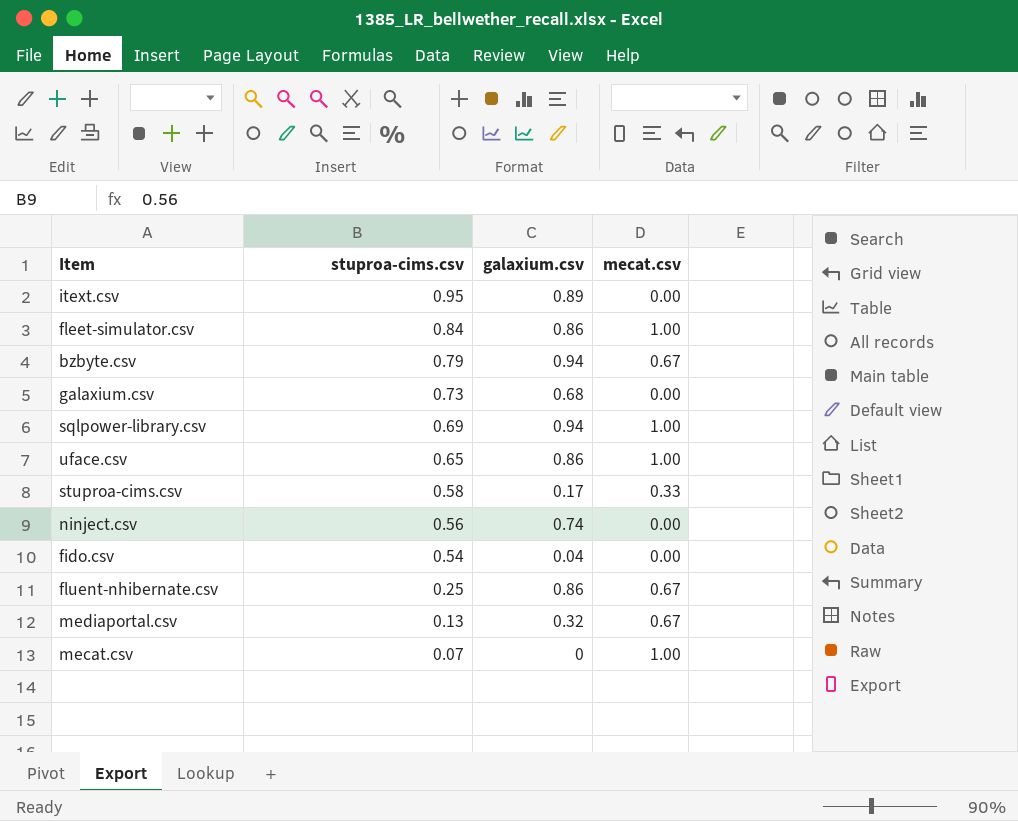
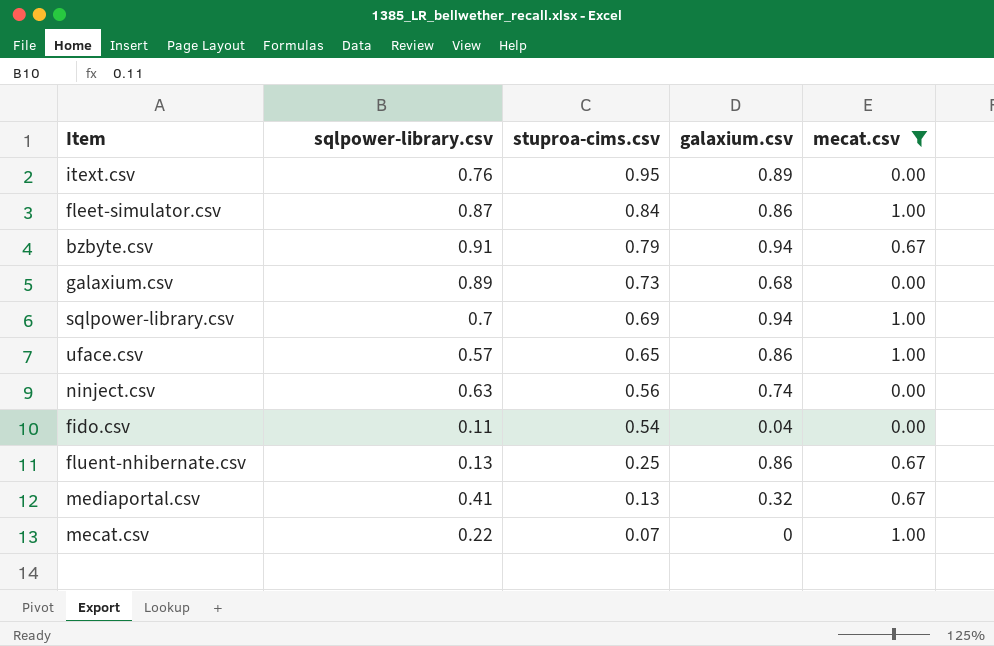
filter: none -> mecat.csv != 0.33
column sqlpower-library.csv | position: none -> 2

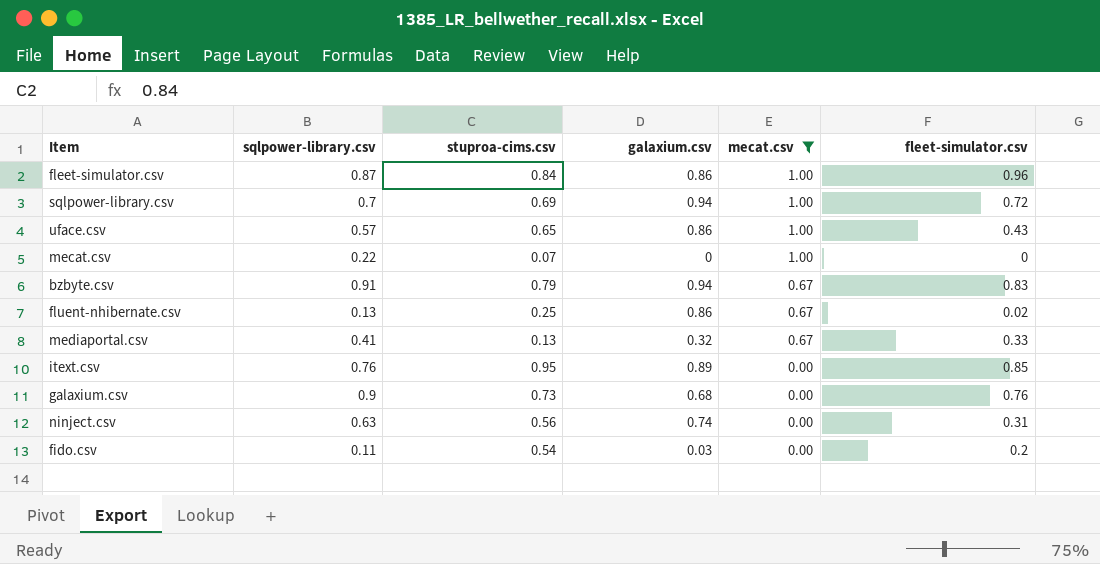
row order: stuproa-cims.csv descending -> mecat.csv descending
column fleet-simulator.csv | position: none -> 6
galaxium.csv | sqlpower-library.csv: 0.89 -> 0.9
fido.csv | galaxium.csv: 0.04 -> 0.03

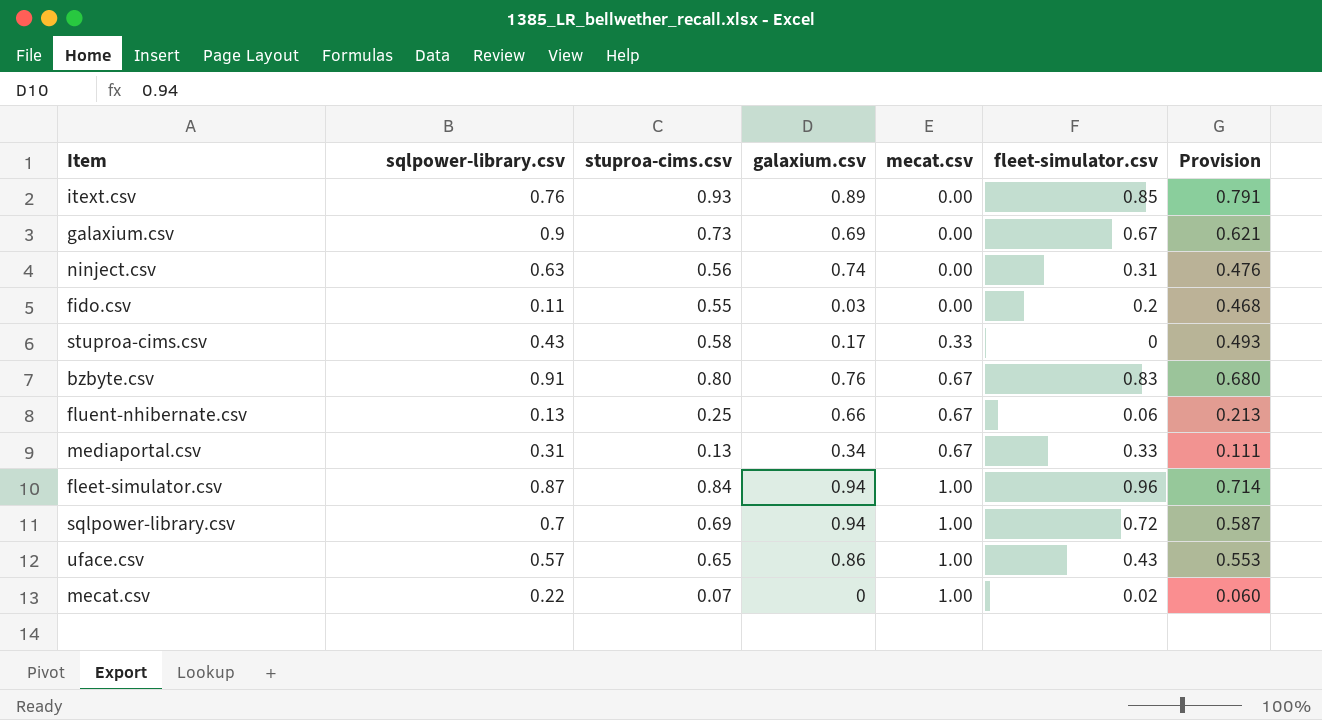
filter: mecat.csv != 0.33 -> none
row order: mecat.csv descending -> mecat.csv ascending
column Provision | formula: none -> [stuproa-cims.csv] * 0.85
itext.csv | stuproa-cims.csv: 0.95 -> 0.93
galaxium.csv | galaxium.csv: 0.68 -> 0.69
galaxium.csv | fleet-simulator.csv: 0.76 -> 0.67
fido.csv | stuproa-cims.csv: 0.54 -> 0.55
bzbyte.csv | stuproa-cims.csv: 0.79 -> 0.80
bzbyte.csv | galaxium.csv: 0.94 -> 0.76
fluent-nhibernate.csv | galaxium.csv: 0.86 -> 0.66
fluent-nhibernate.csv | fleet-simulator.csv: 0.02 -> 0.06
mediaportal.csv | sqlpower-library.csv: 0.41 -> 0.31
mediaportal.csv | galaxium.csv: 0.32 -> 0.34
fleet-simulator.csv | galaxium.csv: 0.86 -> 0.94
mecat.csv | fleet-simulator.csv: 0 -> 0.02

